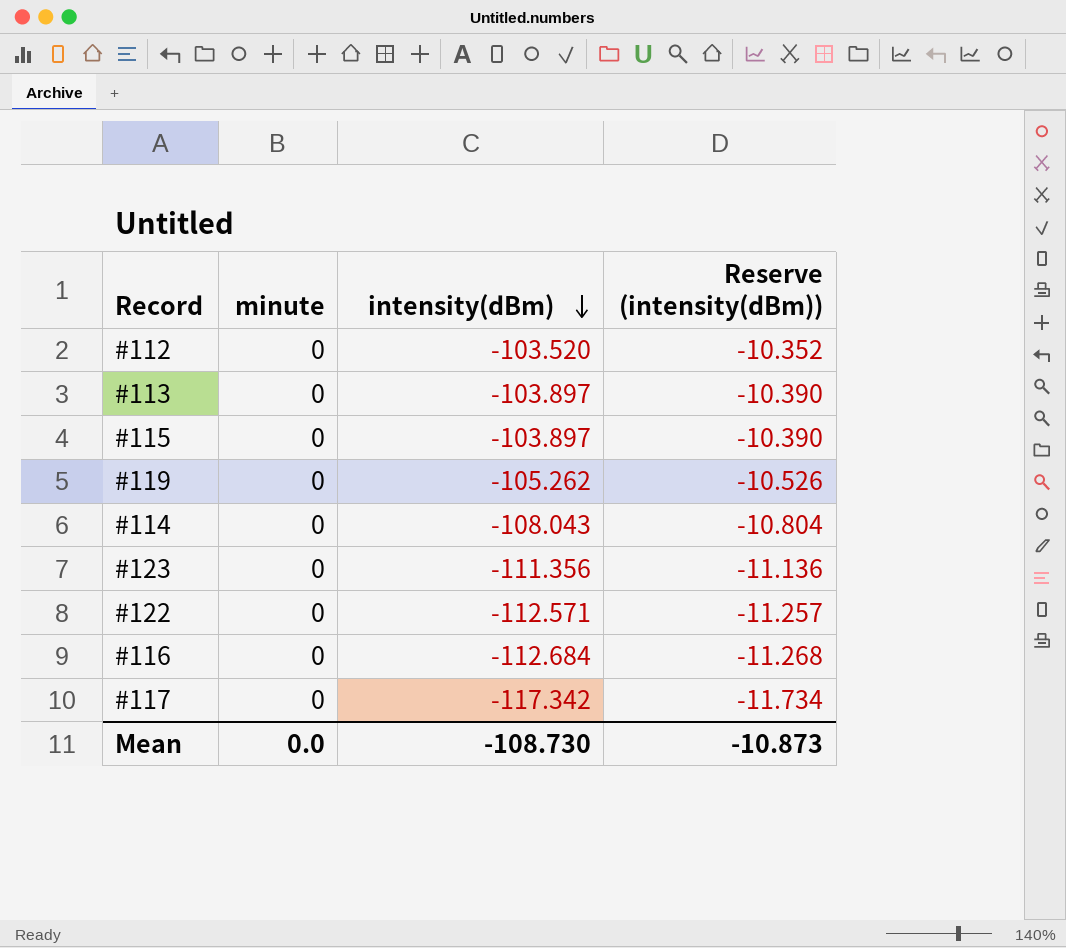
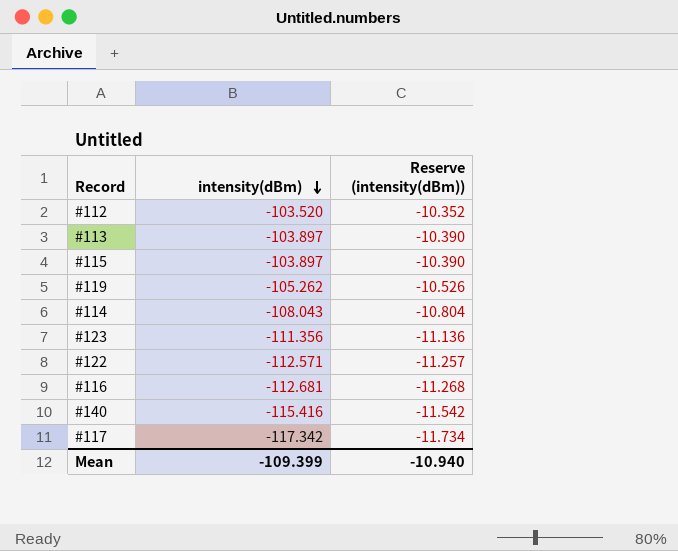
column minute | position: 2 -> none
#116 | intensity(dBm): -112.684 -> -112.681
row #140: none -> -115.416 | -11.542
Mean | intensity(dBm): -108.730 -> -109.399
Mean | Reserve (intensity(dBm)): -10.873 -> -10.940

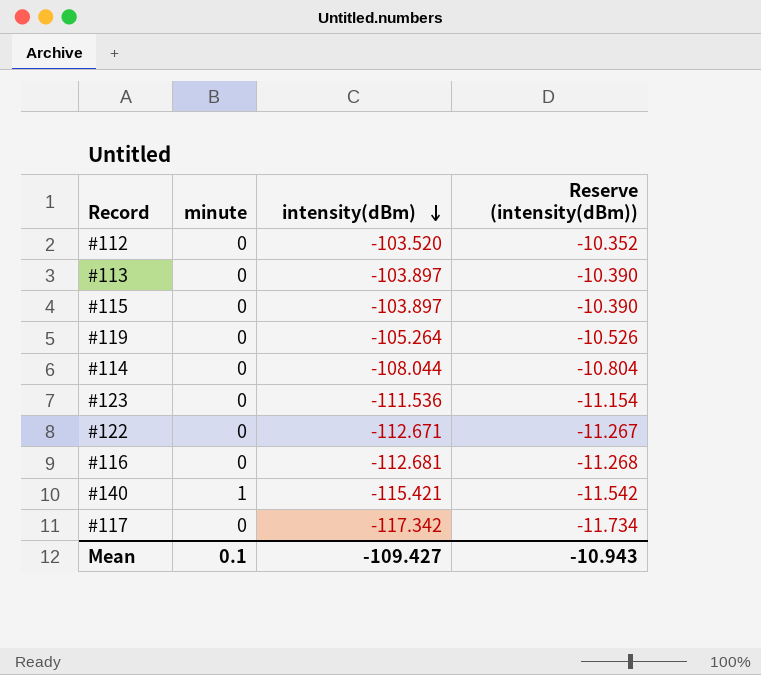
column minute | position: none -> 2
#119 | intensity(dBm): -105.262 -> -105.264
#114 | intensity(dBm): -108.043 -> -108.044
#123 | intensity(dBm): -111.356 -> -111.536
#123 | Reserve (intensity(dBm)): -11.136 -> -11.154
#122 | intensity(dBm): -112.571 -> -112.671
#122 | Reserve (intensity(dBm)): -11.257 -> -11.267
#140 | intensity(dBm): -115.416 -> -115.421
Mean | intensity(dBm): -109.399 -> -109.427
Mean | Reserve (intensity(dBm)): -10.940 -> -10.943

